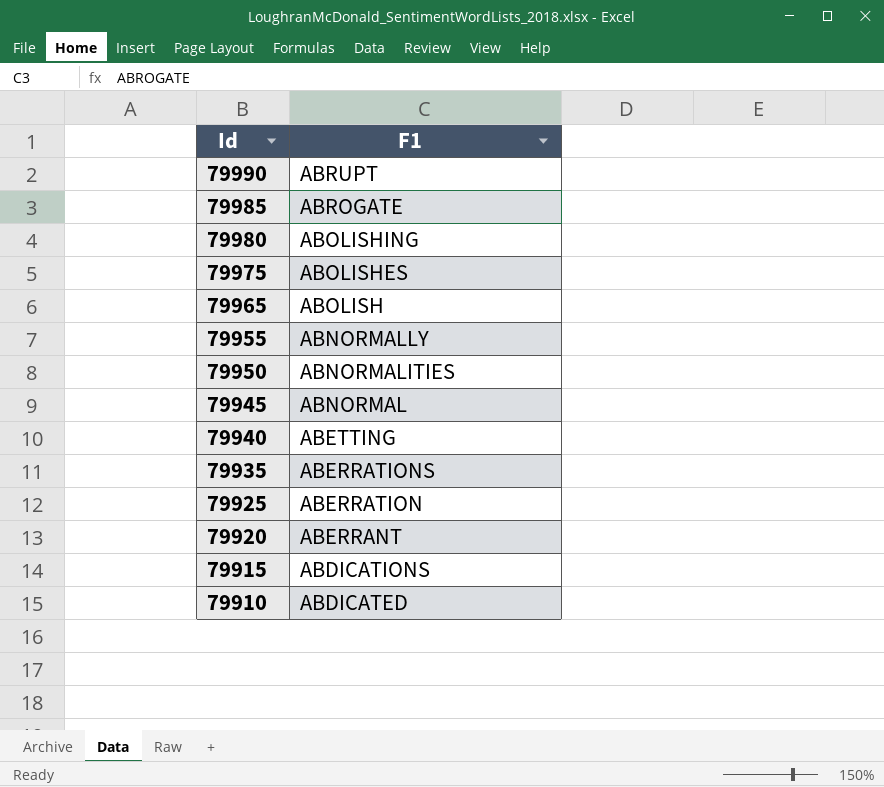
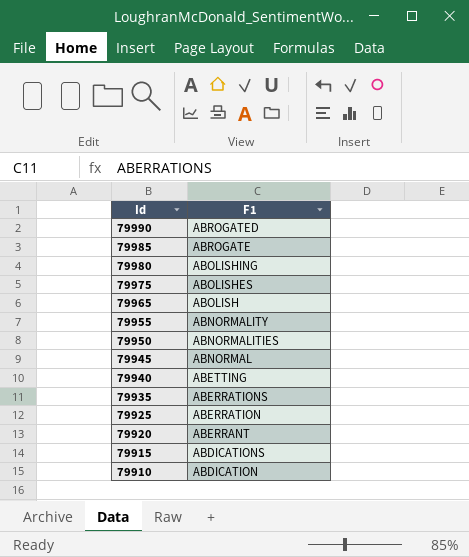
79990 | F1: ABRUPT -> ABROGATED
79955 | F1: ABNORMALLY -> ABNORMALITY
79910 | F1: ABDICATED -> ABDICATION

